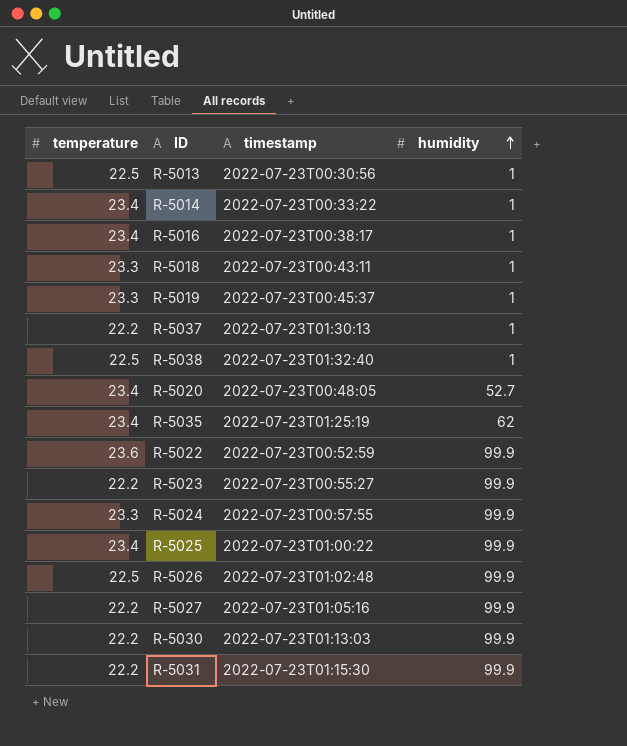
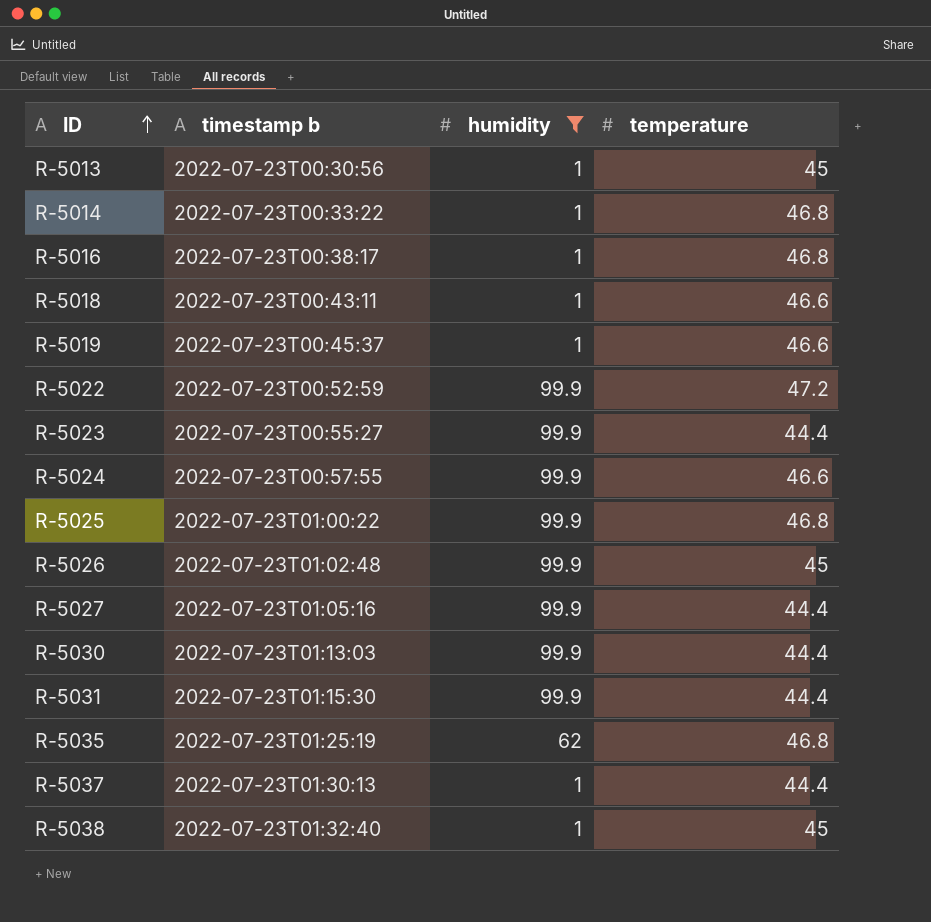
filter: none -> humidity != 52.7
row order: humidity ascending -> ID ascending
column name: timestamp -> timestamp b
column temperature | position: 1 -> 4
R-5013 | temperature: 22.5 -> 45
R-5014 | temperature: 23.4 -> 46.8
R-5016 | temperature: 23.4 -> 46.8
R-5018 | temperature: 23.3 -> 46.6
R-5019 | temperature: 23.3 -> 46.6
R-5022 | temperature: 23.6 -> 47.2
R-5023 | temperature: 22.2 -> 44.4
R-5024 | temperature: 23.3 -> 46.6
R-5025 | temperature: 23.4 -> 46.8
R-5026 | temperature: 22.5 -> 45
R-5027 | temperature: 22.2 -> 44.4
R-5030 | temperature: 22.2 -> 44.4
R-5031 | temperature: 22.2 -> 44.4
R-5035 | temperature: 23.4 -> 46.8
R-5037 | temperature: 22.2 -> 44.4
R-5038 | temperature: 22.5 -> 45

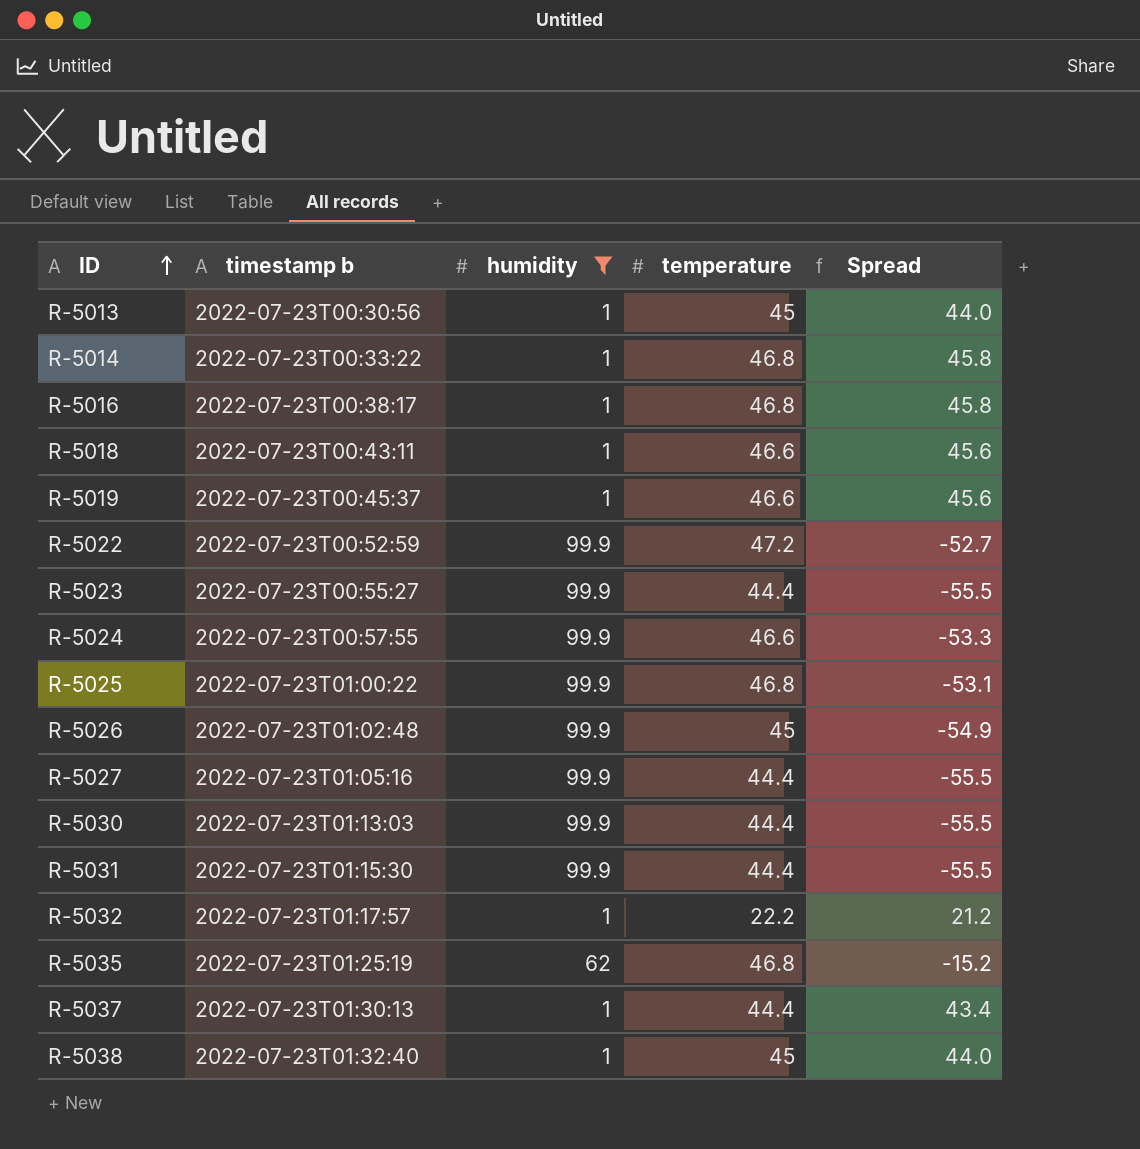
column Spread | formula: none -> [temperature] - [humidity]
row R-5032: none -> 2022-07-23T01:17:57 | 1 | 22.2 | 21.2

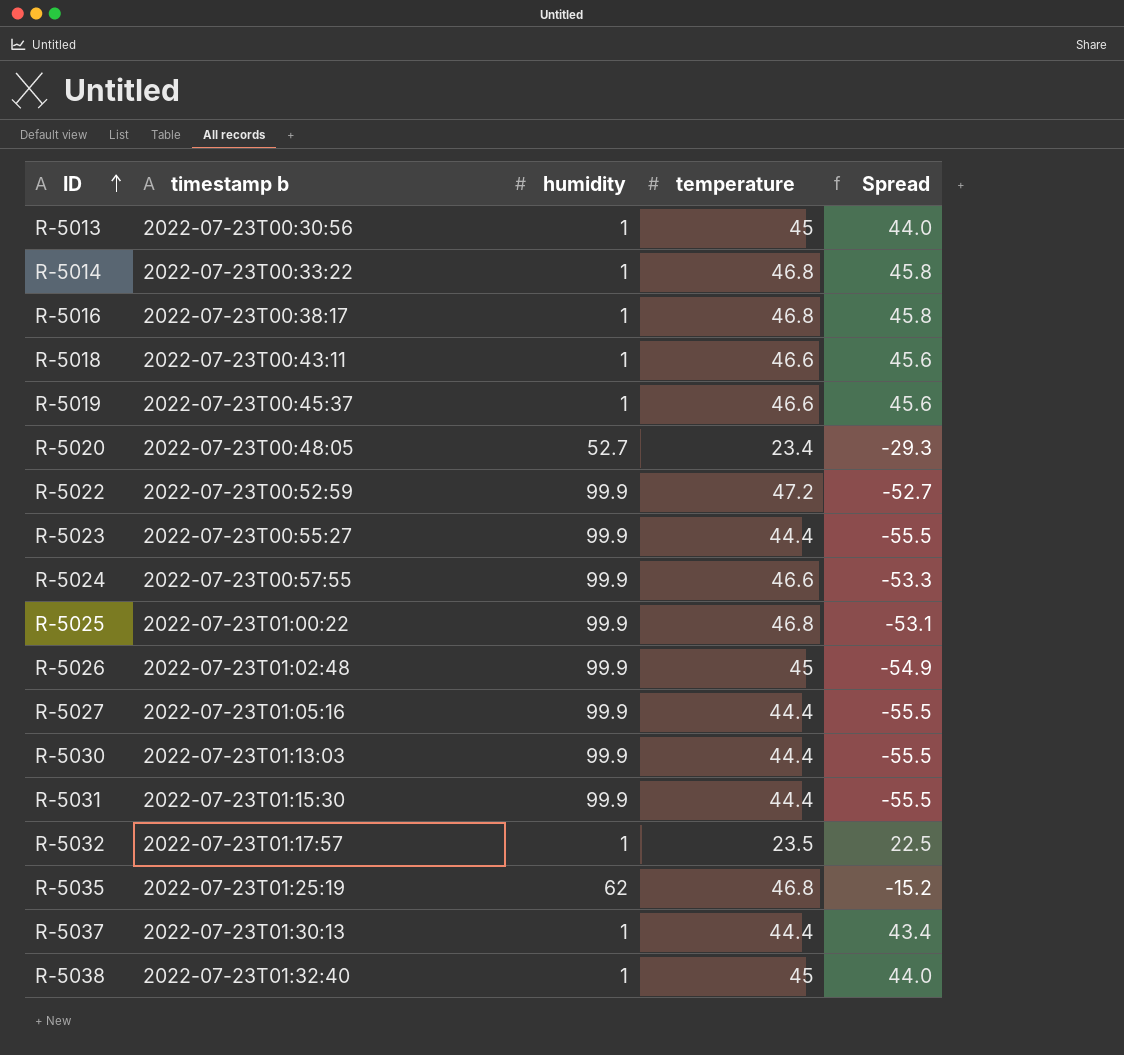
filter: humidity != 52.7 -> none
R-5032 | temperature: 22.2 -> 23.5
R-5032 | Spread: 21.2 -> 22.5

